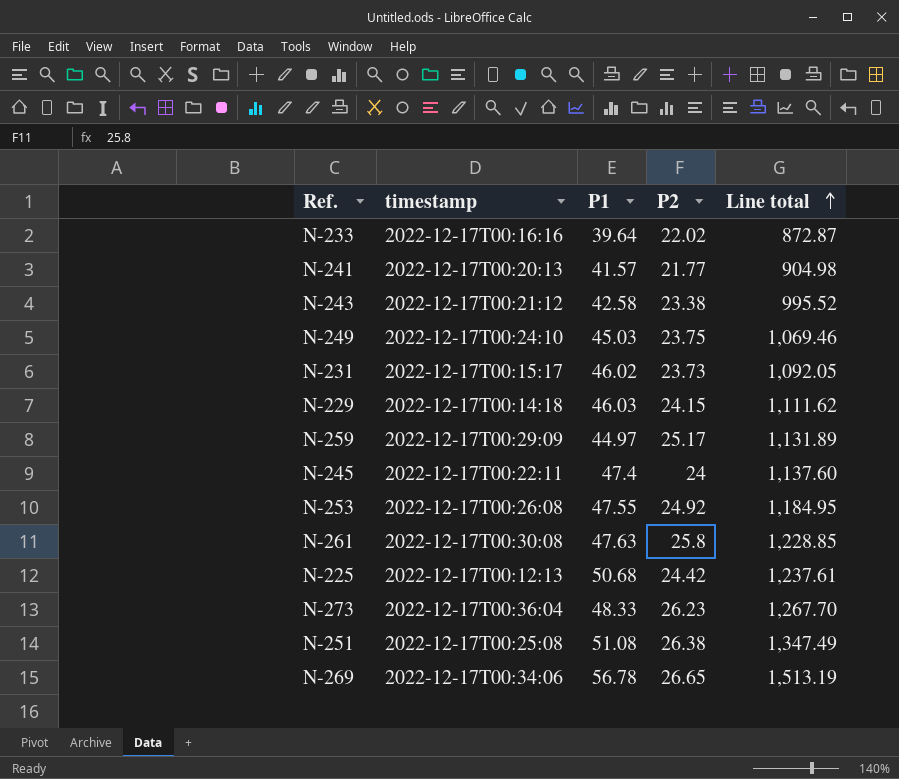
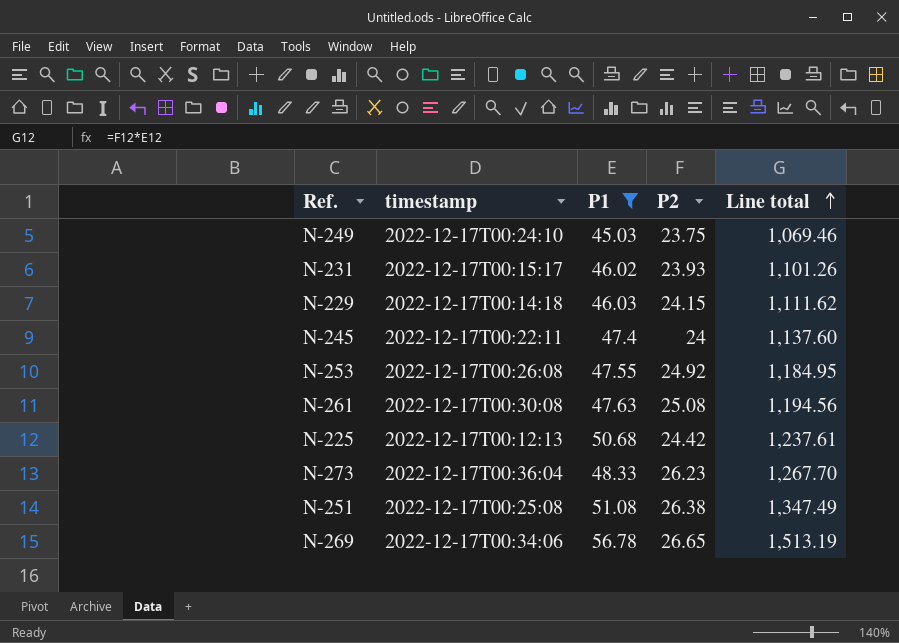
filter: none -> P1 >= 45.03
N-231 | P2: 23.73 -> 23.93
N-231 | Line total: 1,092.05 -> 1,101.26
N-261 | P2: 25.8 -> 25.08
N-261 | Line total: 1,228.85 -> 1,194.56

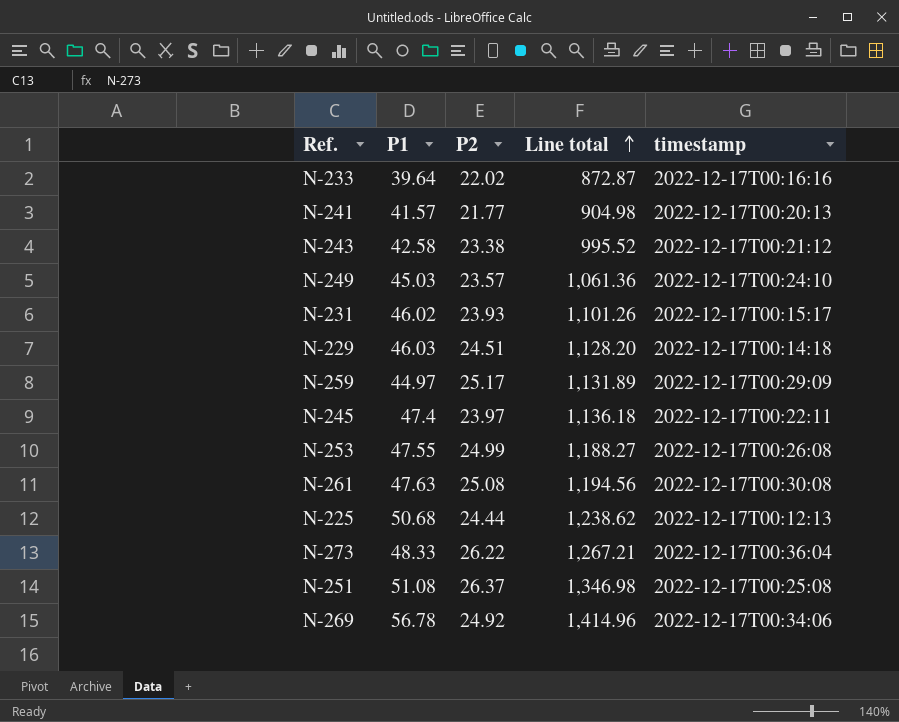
filter: P1 >= 45.03 -> none
column timestamp | position: 2 -> 5
N-249 | P2: 23.75 -> 23.57
N-249 | Line total: 1,069.46 -> 1,061.36
N-229 | P2: 24.15 -> 24.51
N-229 | Line total: 1,111.62 -> 1,128.20
N-245 | P2: 24 -> 23.97
N-245 | Line total: 1,137.60 -> 1,136.18
N-253 | P2: 24.92 -> 24.99
N-253 | Line total: 1,184.95 -> 1,188.27
N-225 | P2: 24.42 -> 24.44
N-225 | Line total: 1,237.61 -> 1,238.62
N-273 | P2: 26.23 -> 26.22
N-273 | Line total: 1,267.70 -> 1,267.21
N-251 | P2: 26.38 -> 26.37
N-251 | Line total: 1,347.49 -> 1,346.98
N-269 | P2: 26.65 -> 24.92
N-269 | Line total: 1,513.19 -> 1,414.96

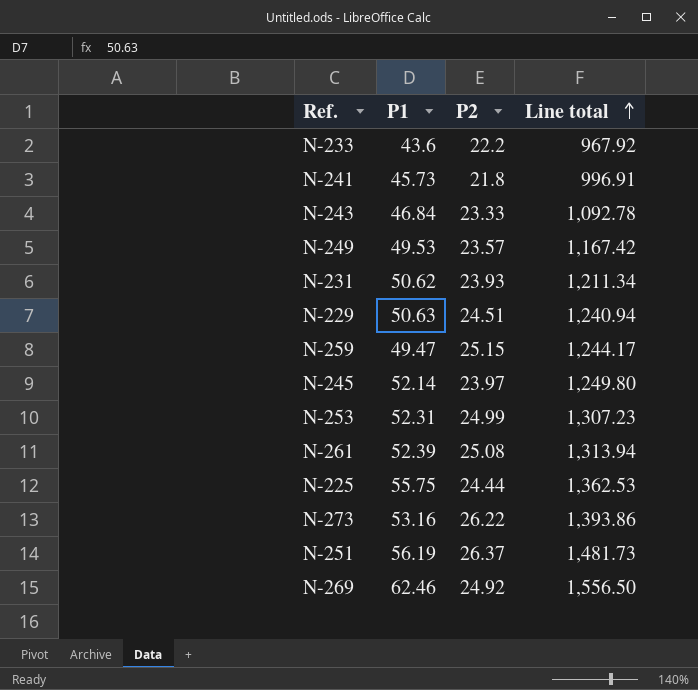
column timestamp | position: 5 -> none
N-233 | P1: 39.64 -> 43.6
N-233 | P2: 22.02 -> 22.2
N-233 | Line total: 872.87 -> 967.92
N-241 | P1: 41.57 -> 45.73
N-241 | P2: 21.77 -> 21.8
N-241 | Line total: 904.98 -> 996.91
N-243 | P1: 42.58 -> 46.84
N-243 | P2: 23.38 -> 23.33
N-243 | Line total: 995.52 -> 1,092.78
N-249 | P1: 45.03 -> 49.53
N-249 | Line total: 1,061.36 -> 1,167.42
N-231 | P1: 46.02 -> 50.62
N-231 | Line total: 1,101.26 -> 1,211.34
N-229 | P1: 46.03 -> 50.63
N-229 | Line total: 1,128.20 -> 1,240.94
N-259 | P1: 44.97 -> 49.47
N-259 | P2: 25.17 -> 25.15
N-259 | Line total: 1,131.89 -> 1,244.17
N-245 | P1: 47.4 -> 52.14
N-245 | Line total: 1,136.18 -> 1,249.80
N-253 | P1: 47.55 -> 52.31
N-253 | Line total: 1,188.27 -> 1,307.23
N-261 | P1: 47.63 -> 52.39
N-261 | Line total: 1,194.56 -> 1,313.94
N-225 | P1: 50.68 -> 55.75
N-225 | Line total: 1,238.62 -> 1,362.53
N-273 | P1: 48.33 -> 53.16
N-273 | Line total: 1,267.21 -> 1,393.86
N-251 | P1: 51.08 -> 56.19
N-251 | Line total: 1,346.98 -> 1,481.73
N-269 | P1: 56.78 -> 62.46
N-269 | Line total: 1,414.96 -> 1,556.50

